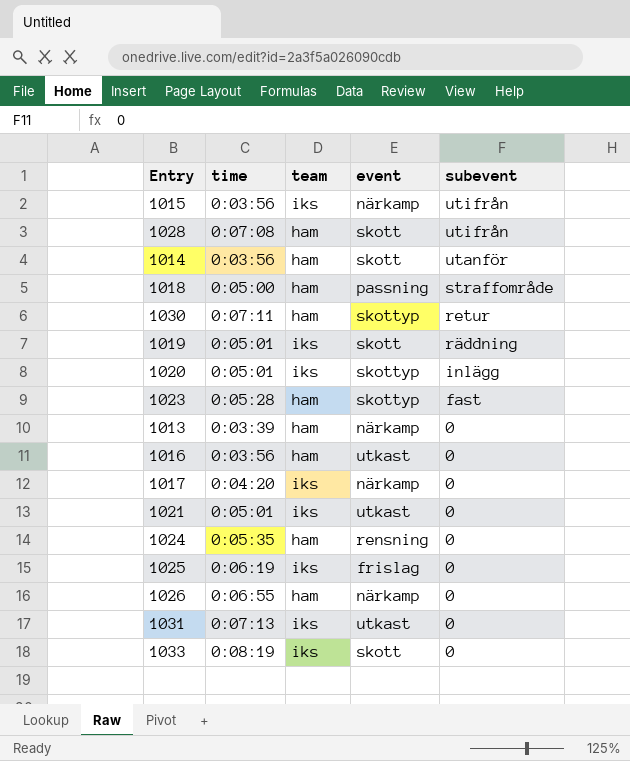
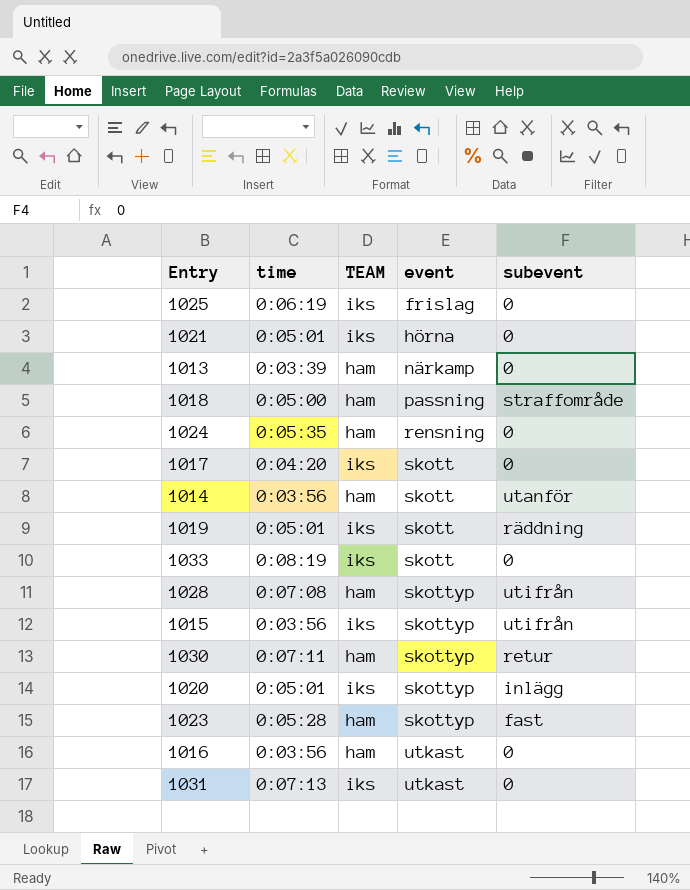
row order: subevent descending -> event ascending
column name: team -> TEAM
row 1026: 0:06:55 | ham | närkamp | 0 -> none
1021 | event: utkast -> hörna
1017 | event: närkamp -> skott
1028 | event: skott -> skottyp
1015 | event: närkamp -> skottyp

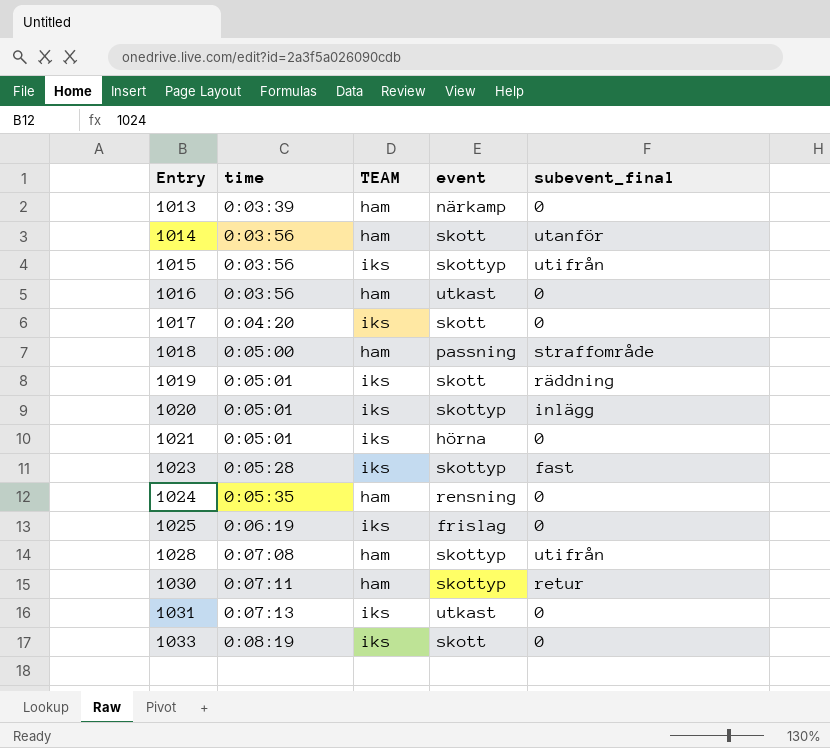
row order: event ascending -> Entry ascending
column name: subevent -> subevent_final
1023 | TEAM: ham -> iks

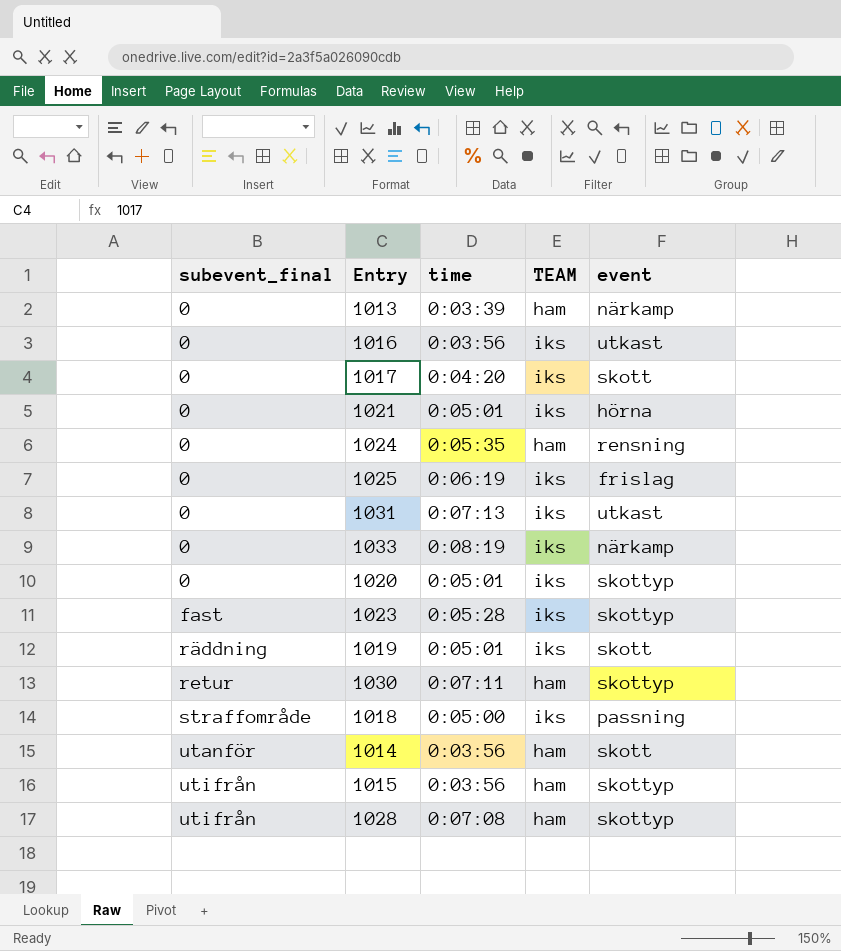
row order: Entry ascending -> subevent_final ascending
column subevent_final | position: 5 -> 1
1016 | TEAM: ham -> iks
1033 | event: skott -> närkamp
1020 | subevent_final: inlägg -> 0
1018 | TEAM: ham -> iks
1015 | TEAM: iks -> ham

